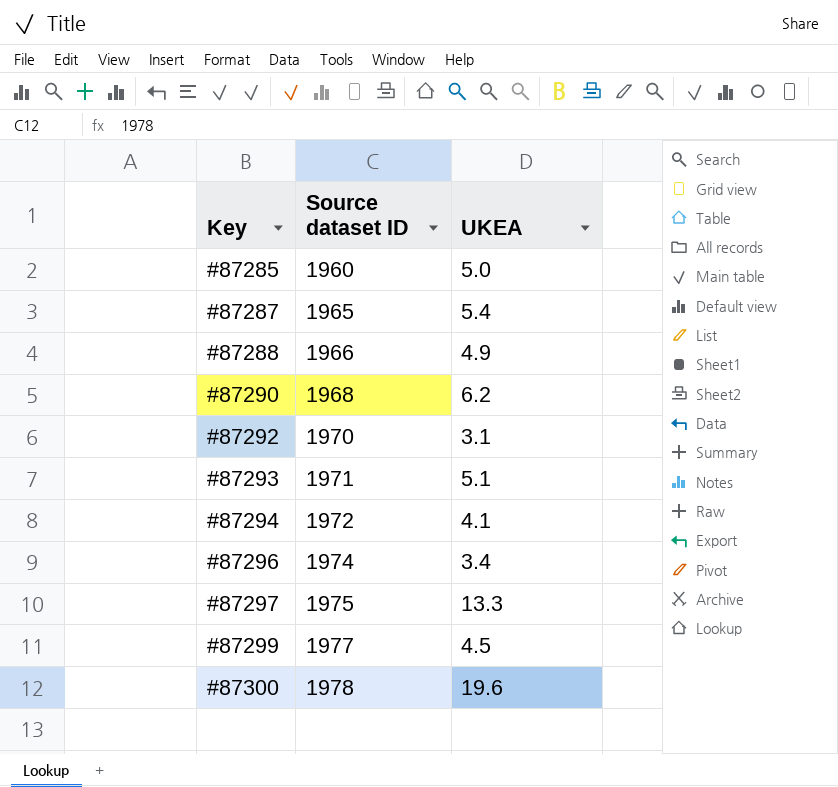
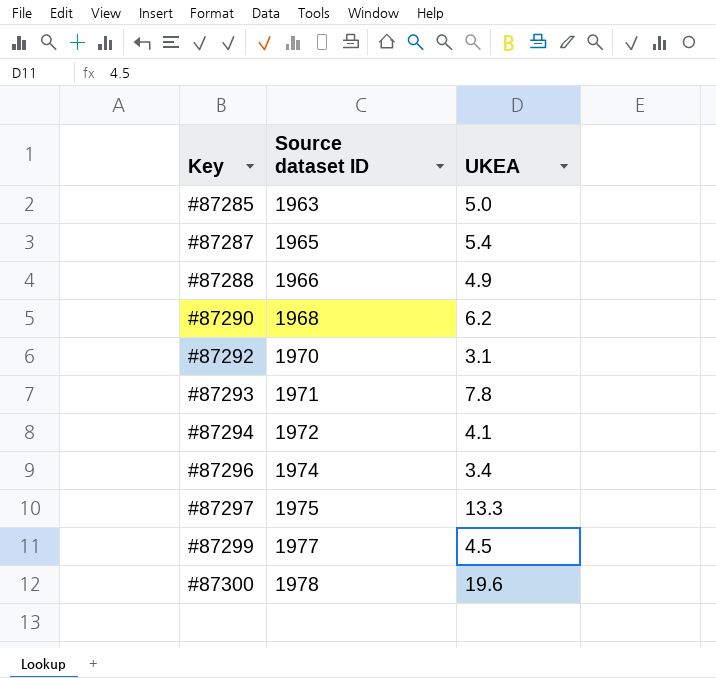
#87285 | Source dataset ID: 1960 -> 1963
#87293 | UKEA: 5.1 -> 7.8

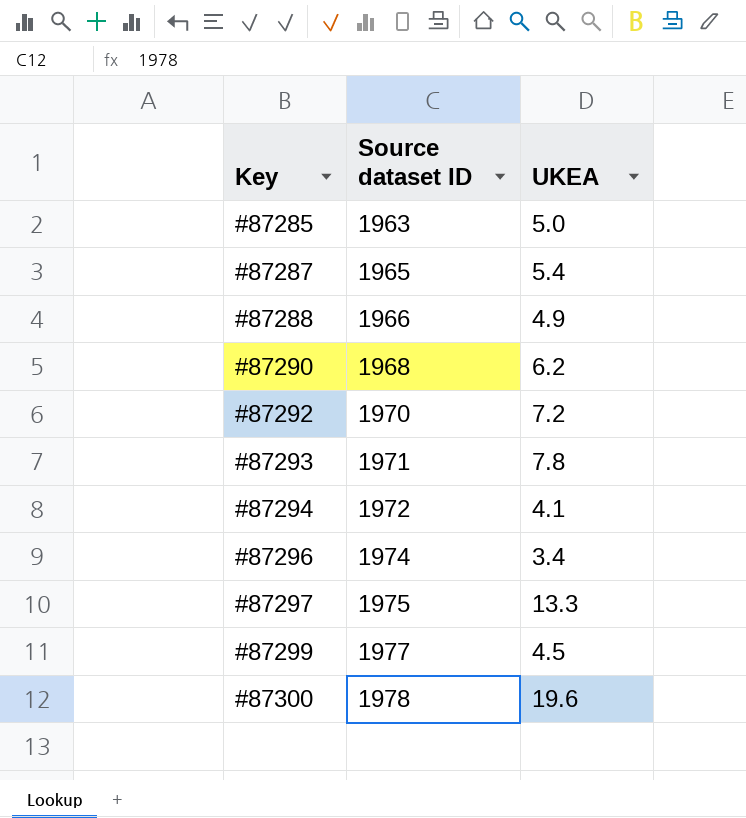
#87292 | UKEA: 3.1 -> 7.2

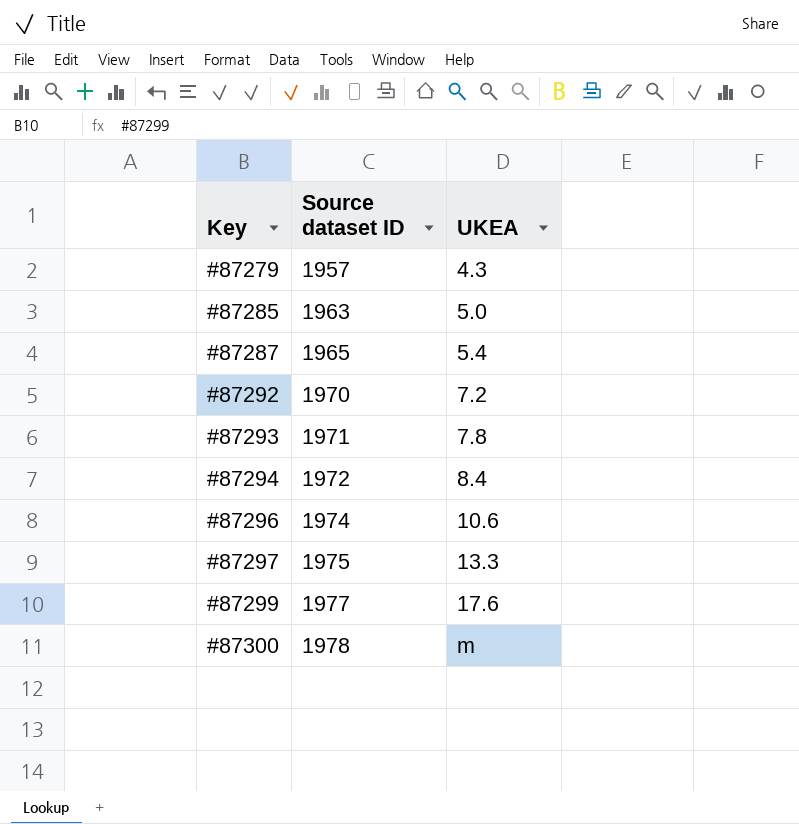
row #87288: 1966 | 4.9 -> none
row #87290: 1968 | 6.2 -> none
row #87279: none -> 1957 | 4.3
#87294 | UKEA: 4.1 -> 8.4
#87296 | UKEA: 3.4 -> 10.6
#87299 | UKEA: 4.5 -> 17.6
#87300 | UKEA: 19.6 -> m

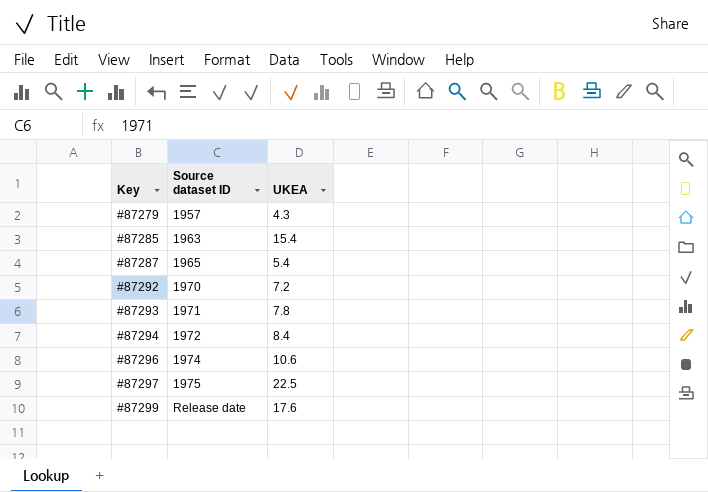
row #87300: 1978 | m -> none
#87285 | UKEA: 5.0 -> 15.4
#87297 | UKEA: 13.3 -> 22.5
#87299 | Source dataset ID: 1977 -> Release date

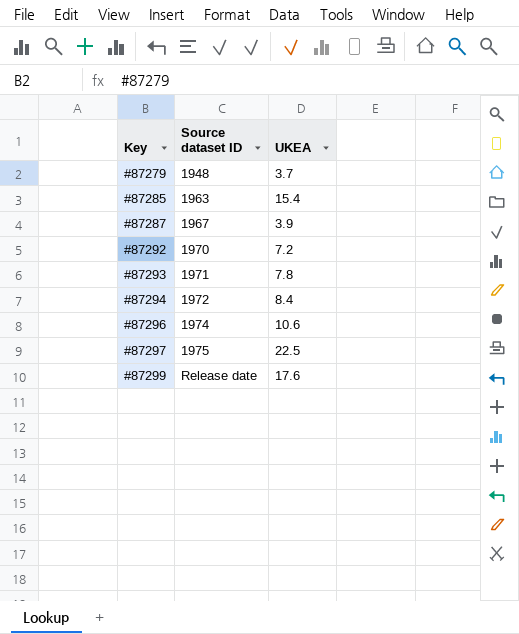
#87279 | Source dataset ID: 1957 -> 1948
#87279 | UKEA: 4.3 -> 3.7
#87287 | Source dataset ID: 1965 -> 1967
#87287 | UKEA: 5.4 -> 3.9

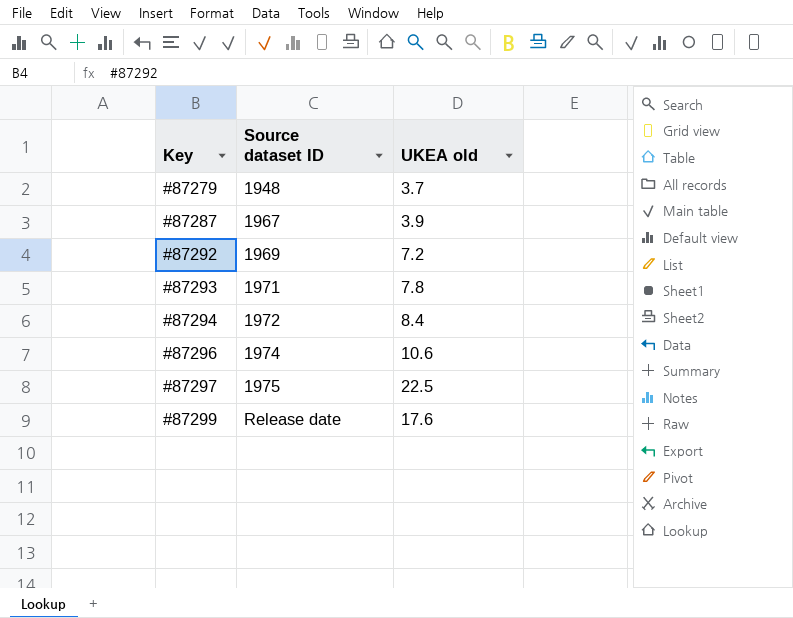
column name: UKEA -> UKEA old
row #87285: 1963 | 15.4 -> none
#87292 | Source dataset ID: 1970 -> 1969

